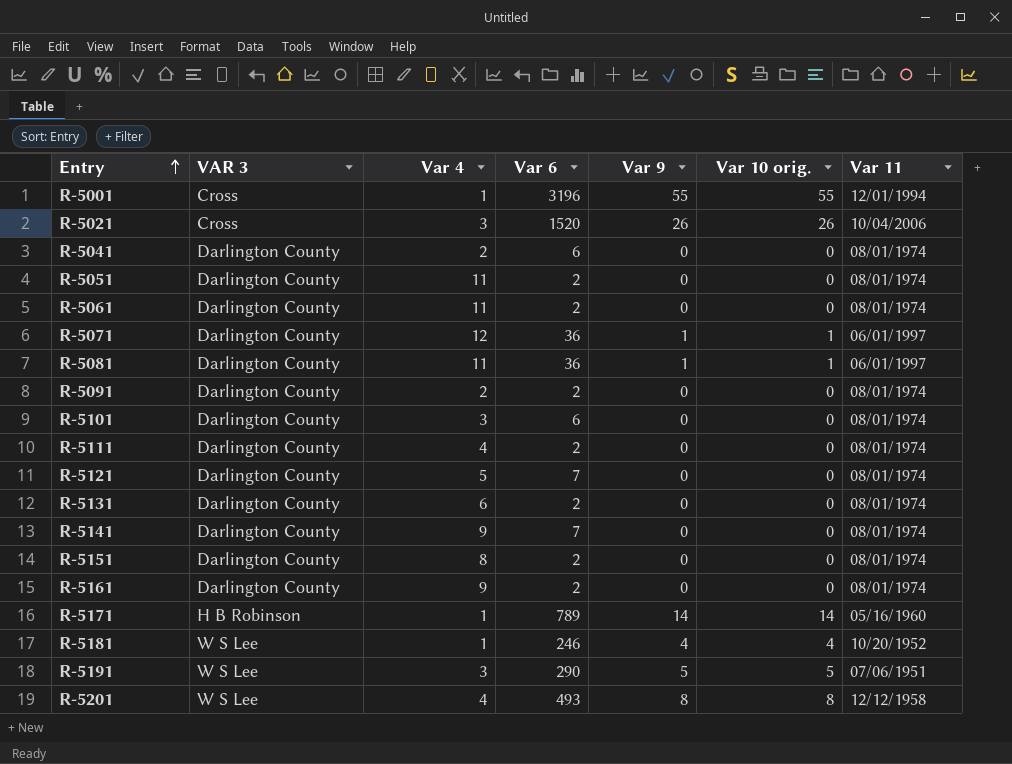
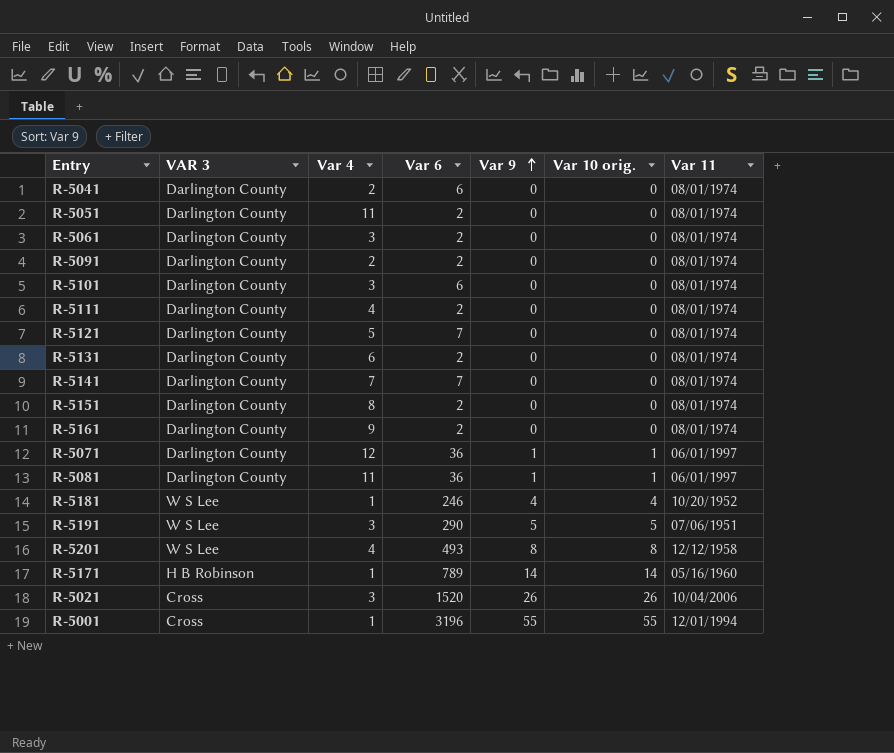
row order: Entry ascending -> Var 9 ascending
R-5061 | Var 4: 11 -> 3
R-5141 | Var 4: 9 -> 7

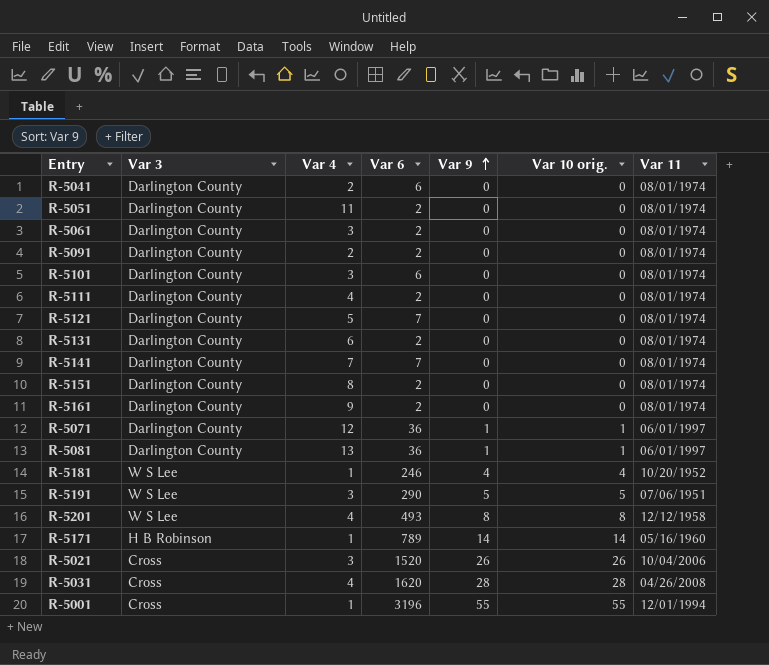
column name: VAR 3 -> Var 3
R-5081 | Var 4: 11 -> 13
row R-5031: none -> Cross | 4 | 1620 | 28 | 28 | 04/26/2008

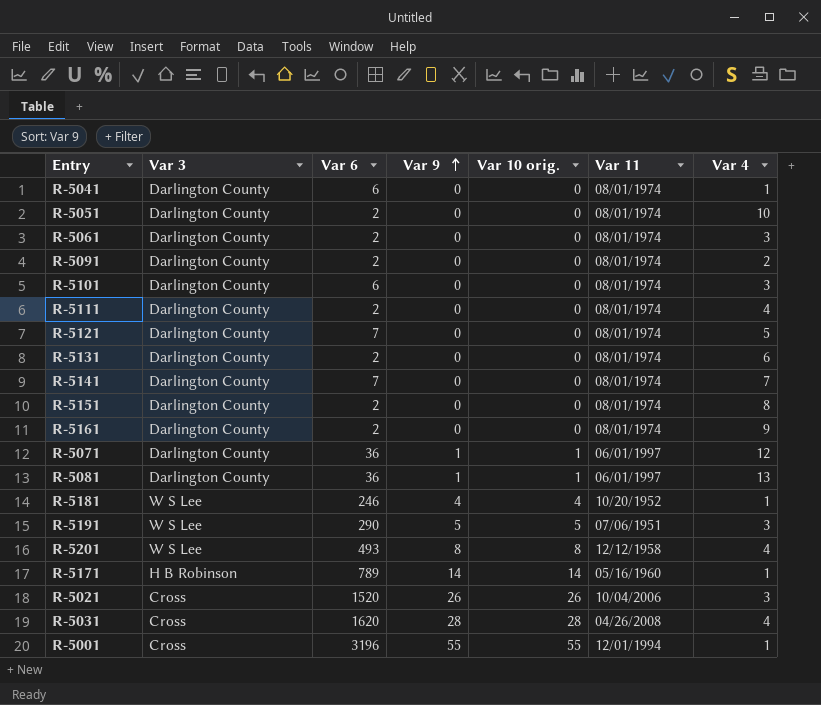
column Var 4 | position: 3 -> 7
R-5041 | Var 4: 2 -> 1
R-5051 | Var 4: 11 -> 10

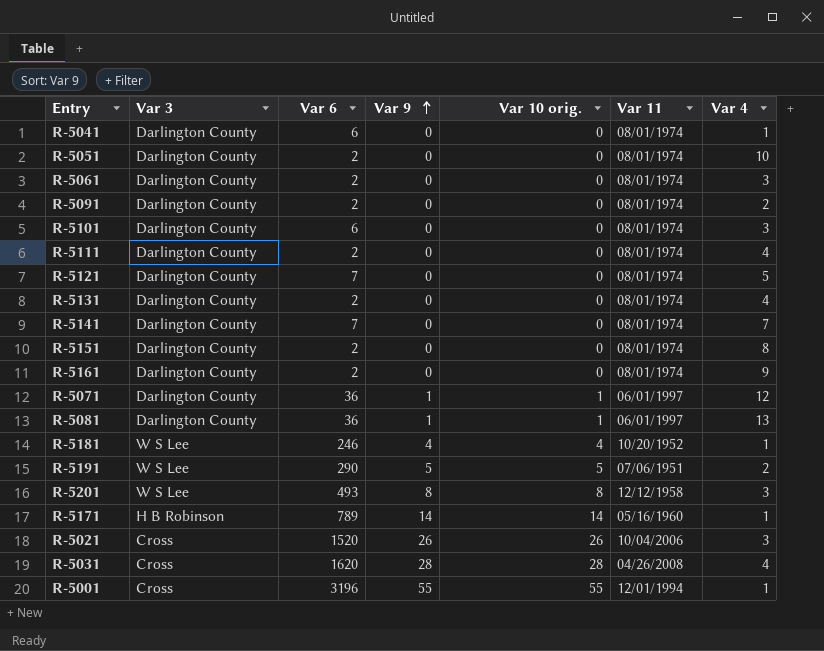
R-5131 | Var 4: 6 -> 4
R-5191 | Var 4: 3 -> 2
R-5201 | Var 4: 4 -> 3

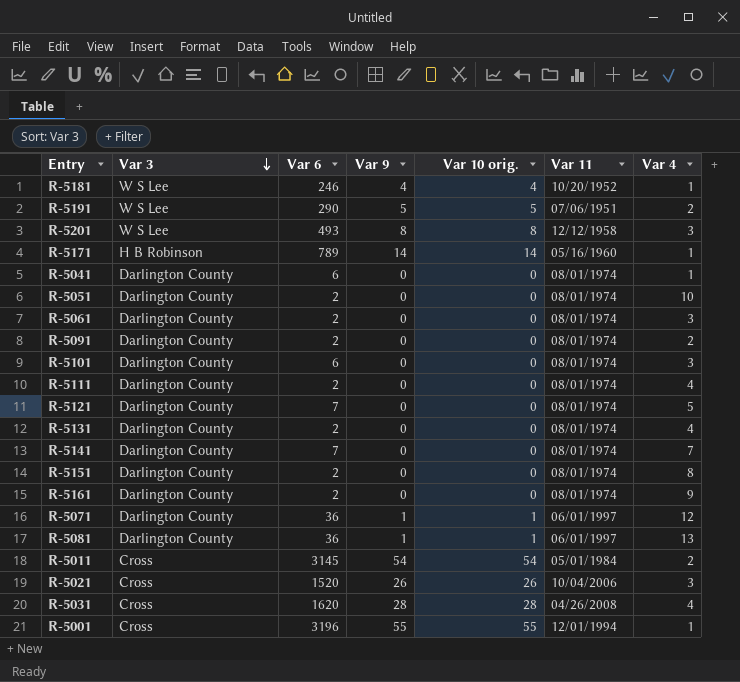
row order: Var 9 ascending -> Var 3 descending
row R-5011: none -> Cross | 3145 | 54 | 54 | 05/01/1984 | 2

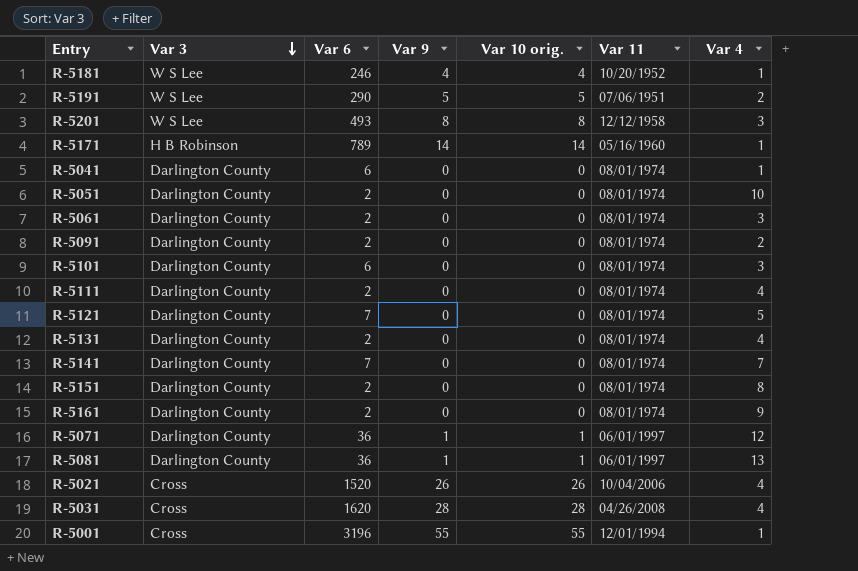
row R-5011: Cross | 3145 | 54 | 54 | 05/01/1984 | 2 -> none
R-5021 | Var 4: 3 -> 4

